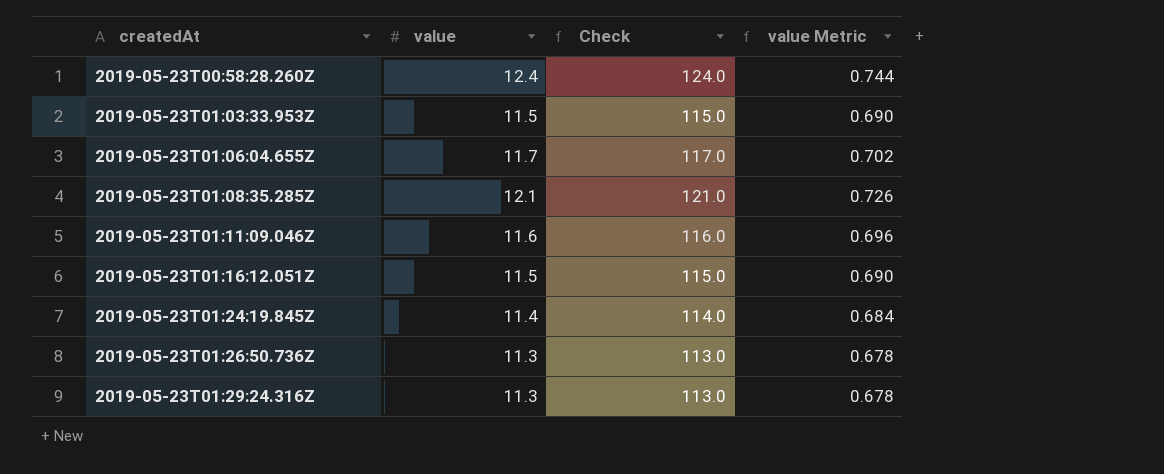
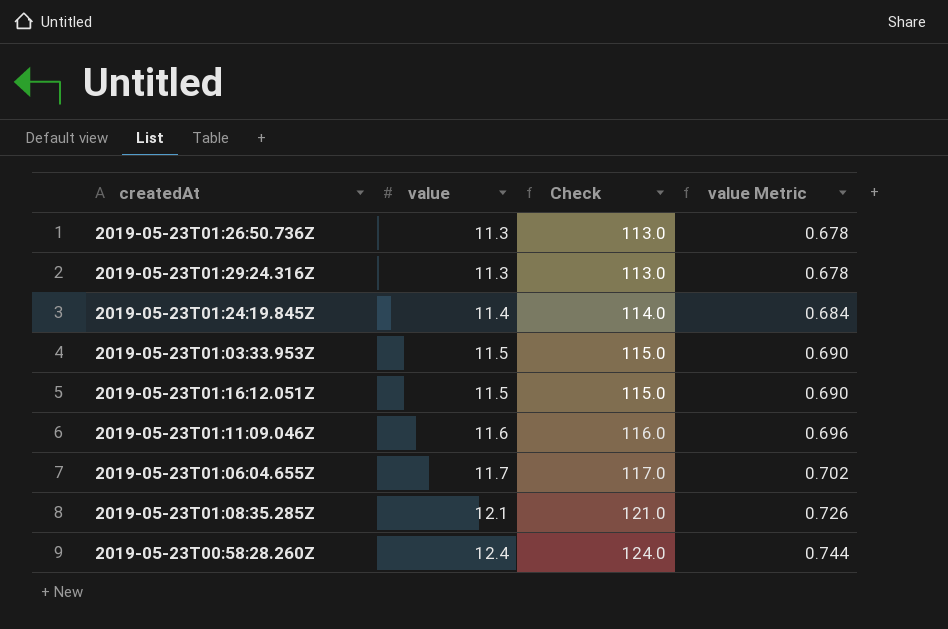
row order: createdAt ascending -> value ascending

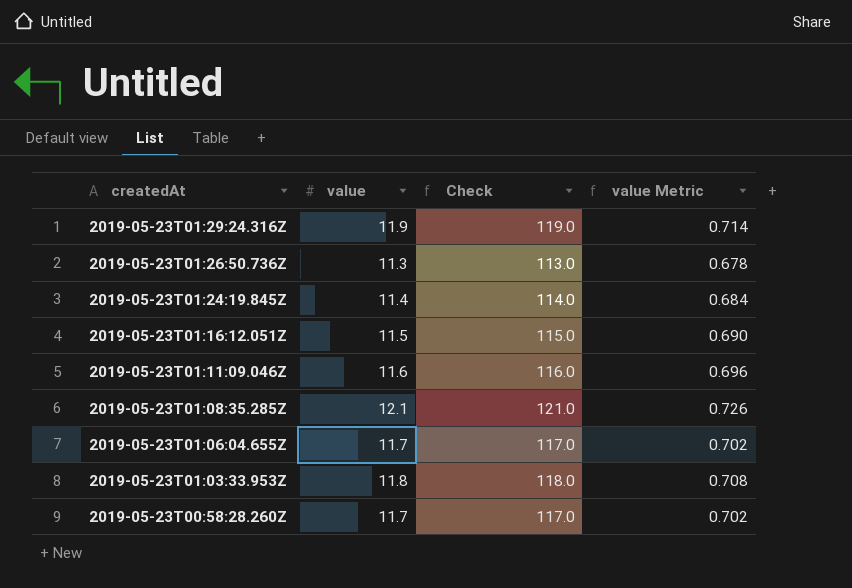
row order: value ascending -> createdAt descending
2019-05-23T01:29:24.316Z | value: 11.3 -> 11.9
2019-05-23T01:29:24.316Z | Check: 113.0 -> 119.0
2019-05-23T01:29:24.316Z | value Metric: 0.678 -> 0.714
2019-05-23T01:03:33.953Z | value: 11.5 -> 11.8
2019-05-23T01:03:33.953Z | Check: 115.0 -> 118.0
2019-05-23T01:03:33.953Z | value Metric: 0.690 -> 0.708
2019-05-23T00:58:28.260Z | value: 12.4 -> 11.7
2019-05-23T00:58:28.260Z | Check: 124.0 -> 117.0
2019-05-23T00:58:28.260Z | value Metric: 0.744 -> 0.702

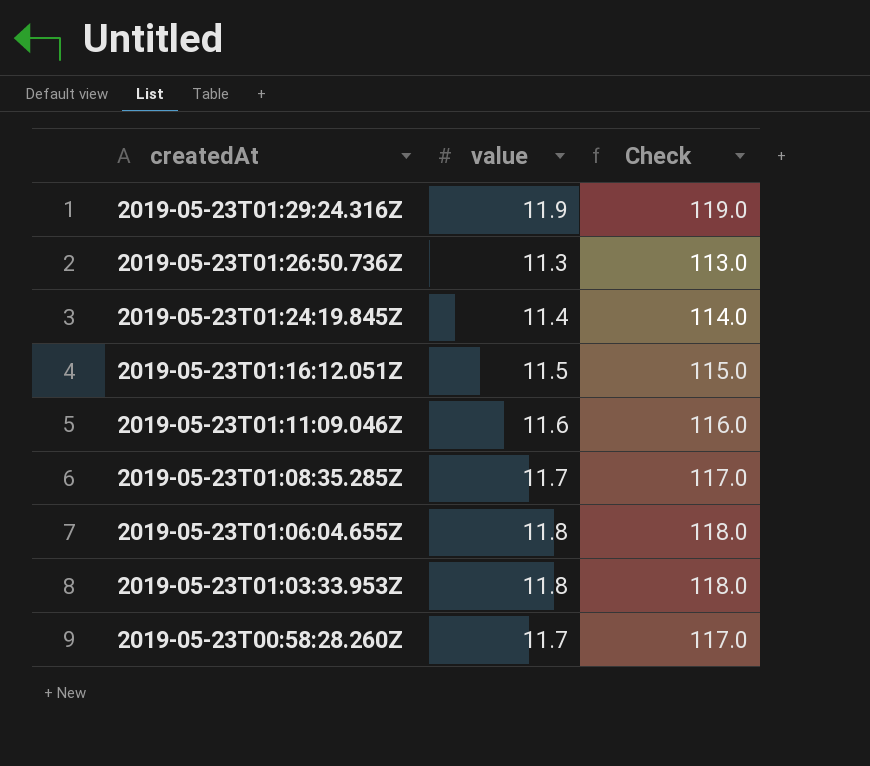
column value Metric | formula: [value] * 0.06 -> none
2019-05-23T01:08:35.285Z | value: 12.1 -> 11.7
2019-05-23T01:08:35.285Z | Check: 121.0 -> 117.0
2019-05-23T01:06:04.655Z | value: 11.7 -> 11.8
2019-05-23T01:06:04.655Z | Check: 117.0 -> 118.0

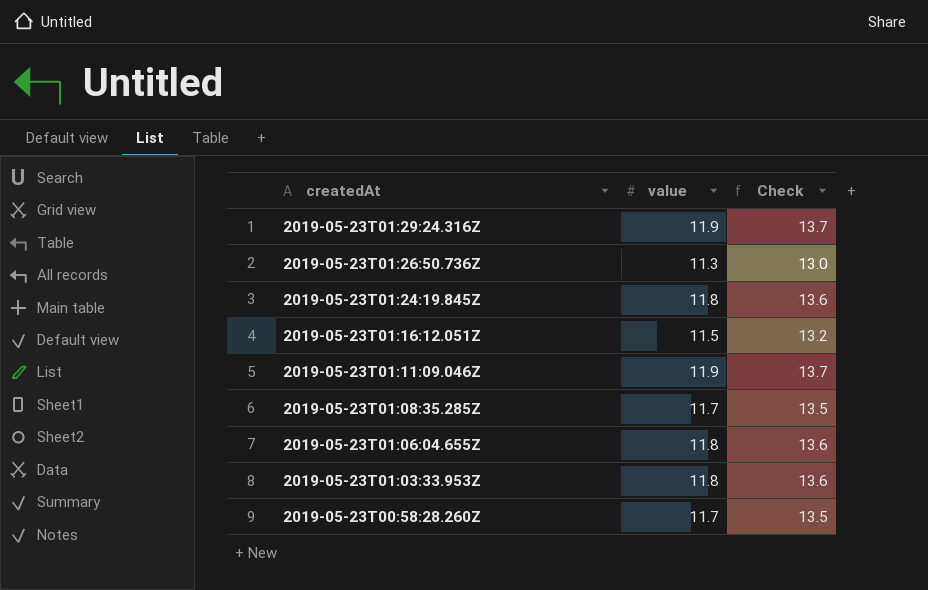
column Check | formula: [value] * 10 -> [value] * 1.15
2019-05-23T01:24:19.845Z | value: 11.4 -> 11.8
2019-05-23T01:11:09.046Z | value: 11.6 -> 11.9

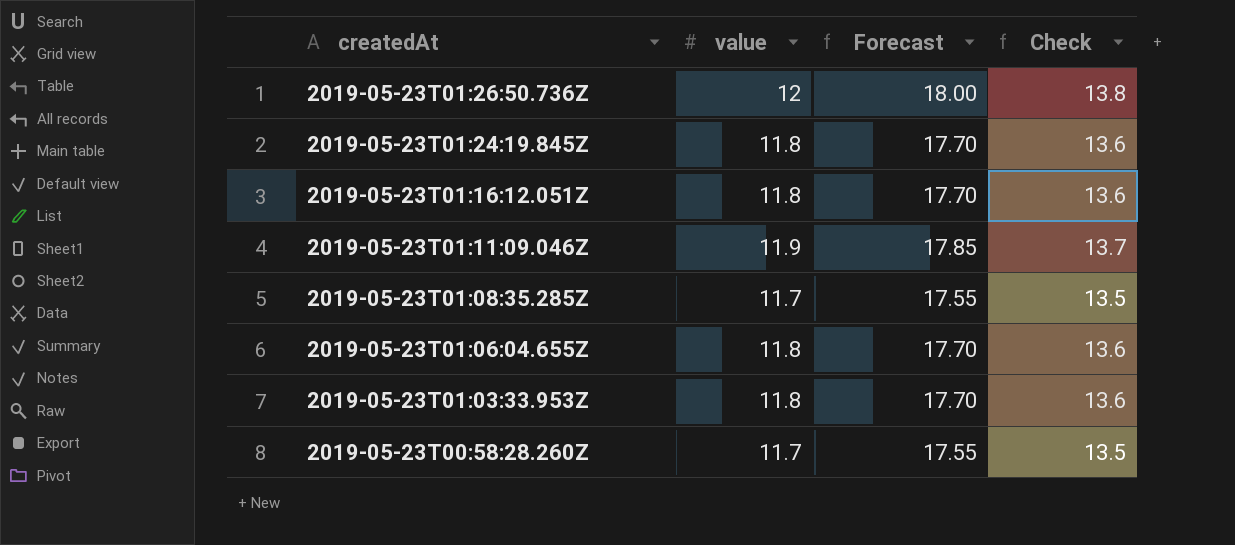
column Forecast | formula: none -> [value] * 1.5
row 2019-05-23T01:29:24.316Z: 11.9 | 13.7 -> none
2019-05-23T01:26:50.736Z | value: 11.3 -> 12
2019-05-23T01:26:50.736Z | Check: 13.0 -> 13.8
2019-05-23T01:16:12.051Z | value: 11.5 -> 11.8
2019-05-23T01:16:12.051Z | Check: 13.2 -> 13.6

